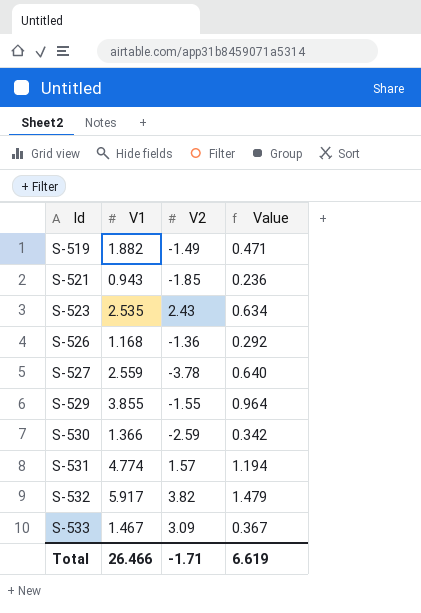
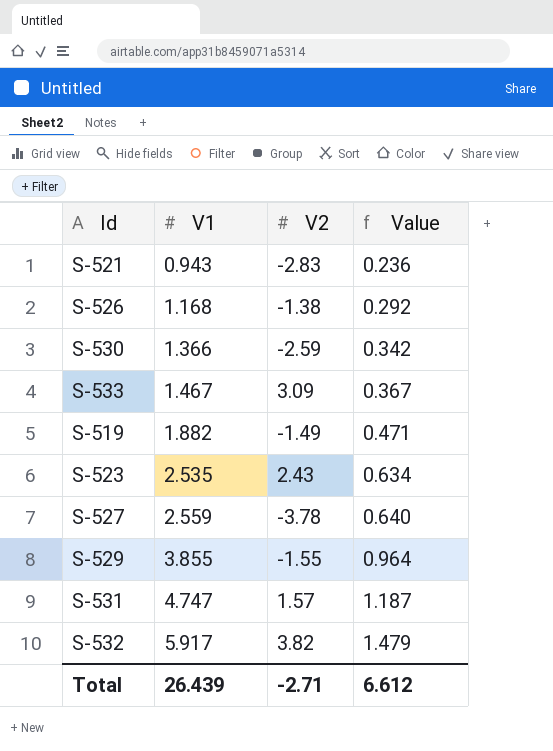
row order: Id ascending -> V1 ascending
S-521 | V2: -1.85 -> -2.83
S-526 | V2: -1.36 -> -1.38
S-531 | V1: 4.774 -> 4.747
S-531 | Value: 1.194 -> 1.187
Total | V1: 26.466 -> 26.439
Total | V2: -1.71 -> -2.71
Total | Value: 6.619 -> 6.612

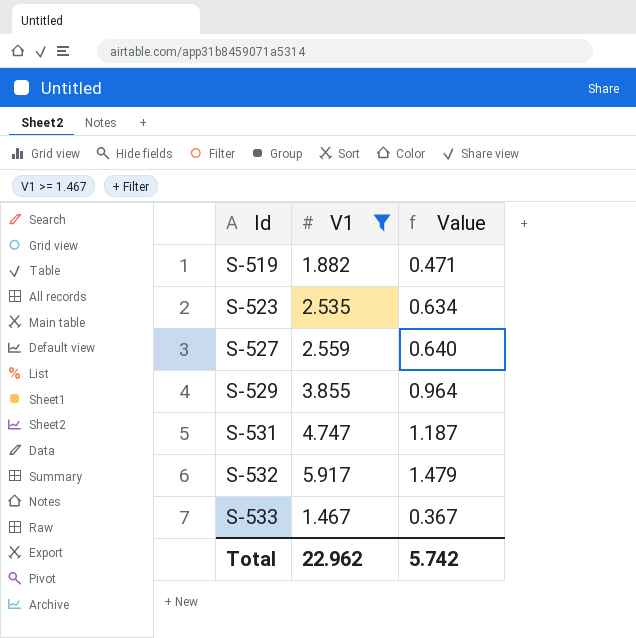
filter: none -> V1 >= 1.467
row order: V1 ascending -> Id ascending
column V2 | position: 3 -> none
Total | V1: 26.439 -> 22.962
Total | Value: 6.612 -> 5.742

